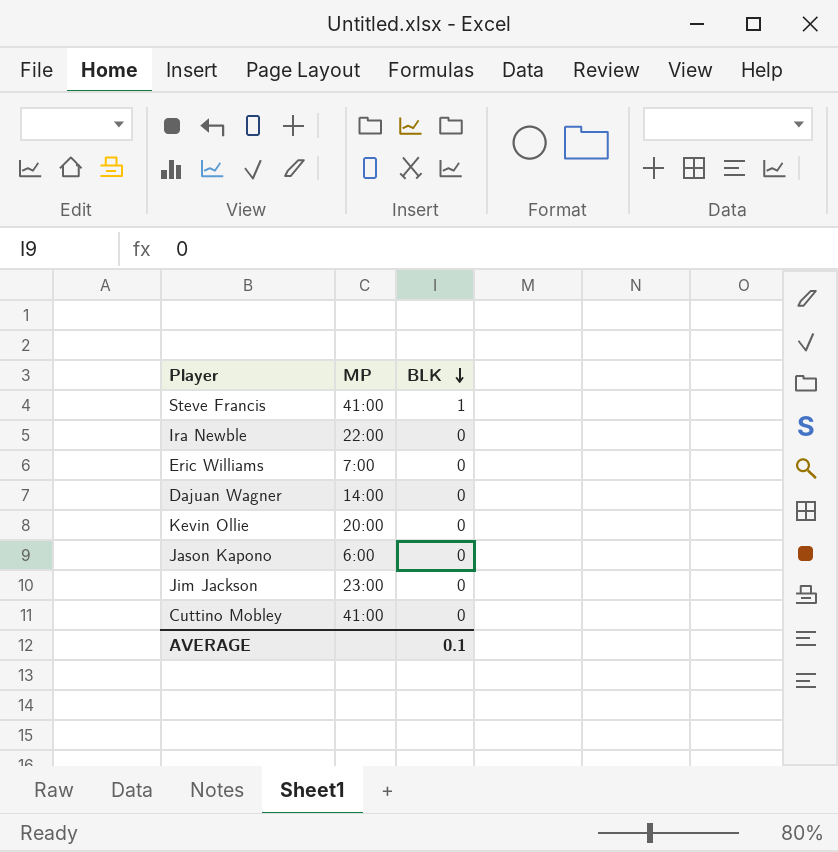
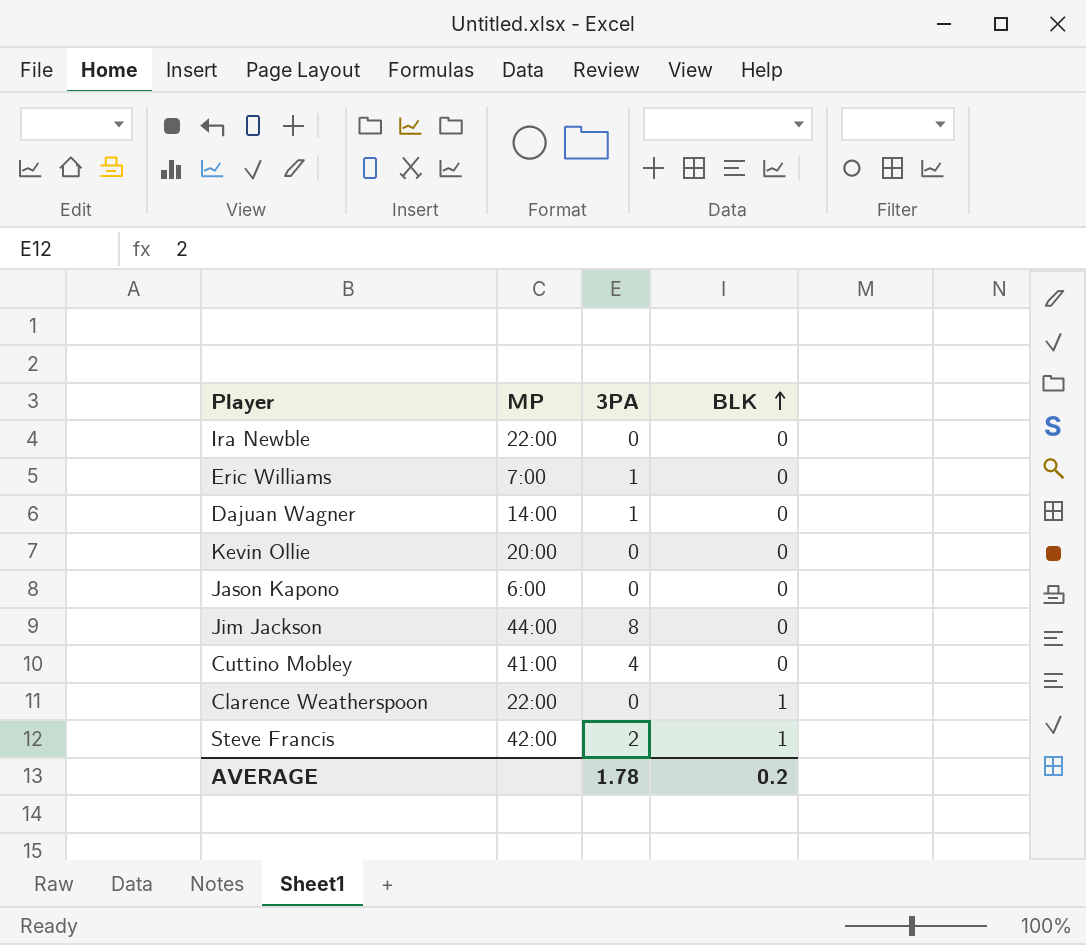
row order: BLK descending -> BLK ascending
column 3PA | position: none -> 3
Jim Jackson | MP: 23:00 -> 44:00
row Clarence Weatherspoon: none -> 22:00 | 0 | 1
Steve Francis | MP: 41:00 -> 42:00
AVERAGE | BLK: 0.1 -> 0.2

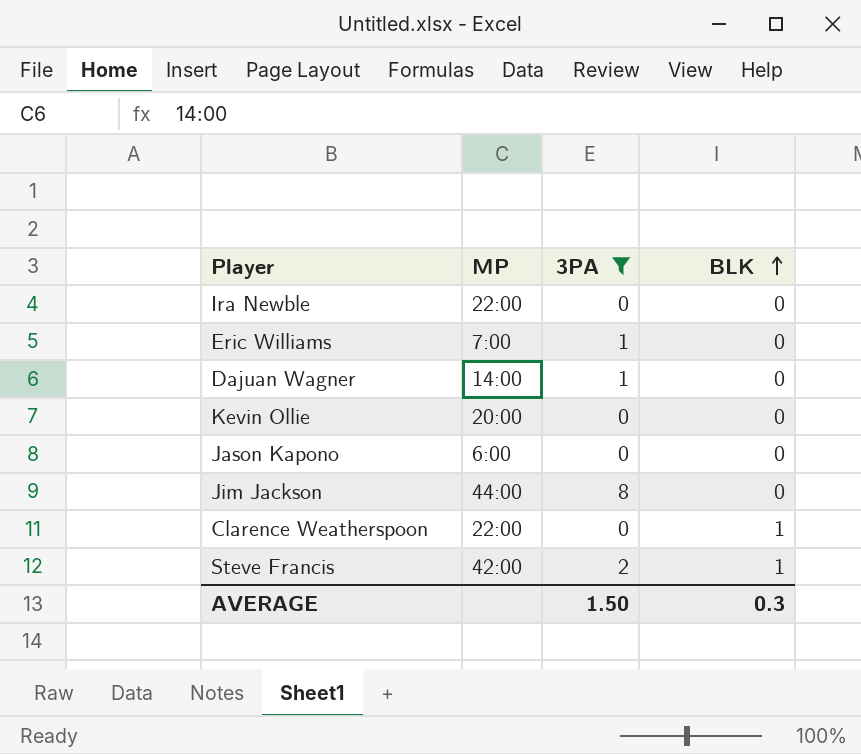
filter: none -> 3PA != 4
AVERAGE | 3PA: 1.78 -> 1.50
AVERAGE | BLK: 0.2 -> 0.3

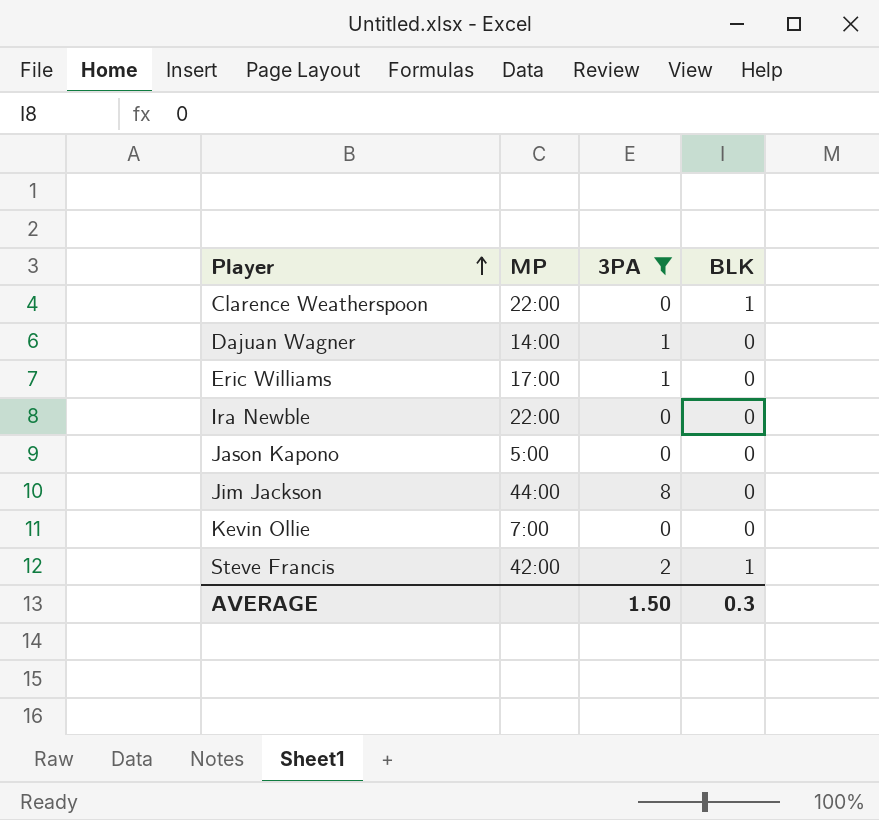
row order: BLK ascending -> Player ascending
Eric Williams | MP: 7:00 -> 17:00
Jason Kapono | MP: 6:00 -> 5:00
Kevin Ollie | MP: 20:00 -> 7:00

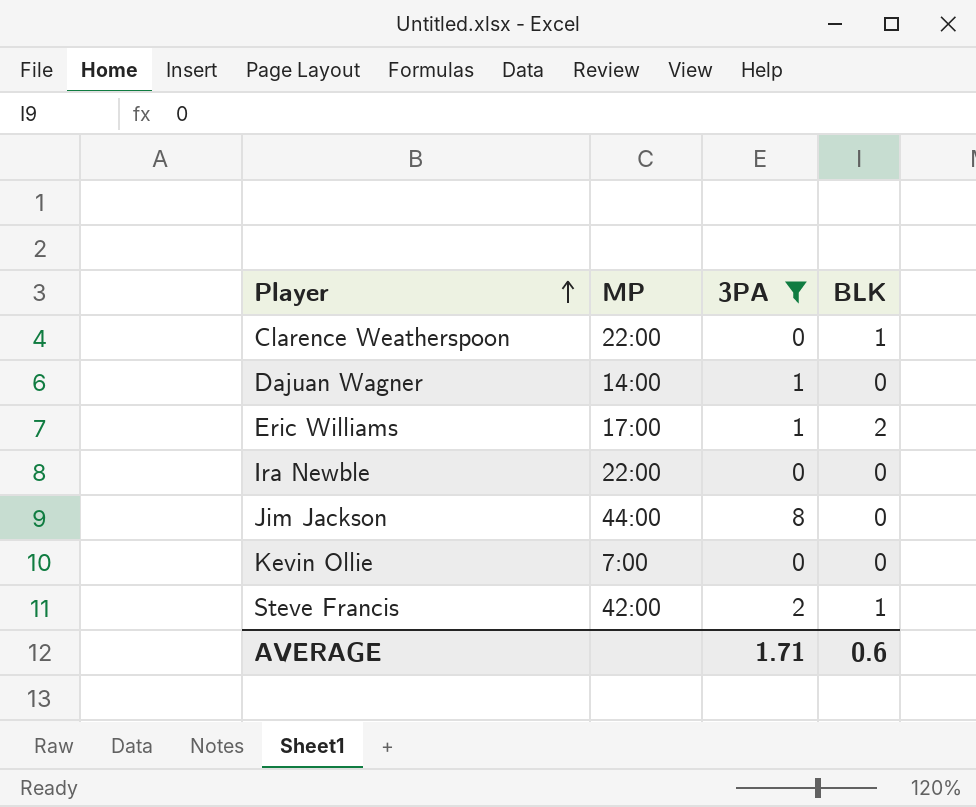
row Jason Kapono: 5:00 | 0 | 0 -> none
Eric Williams | BLK: 0 -> 2
AVERAGE | 3PA: 1.50 -> 1.71
AVERAGE | BLK: 0.3 -> 0.6

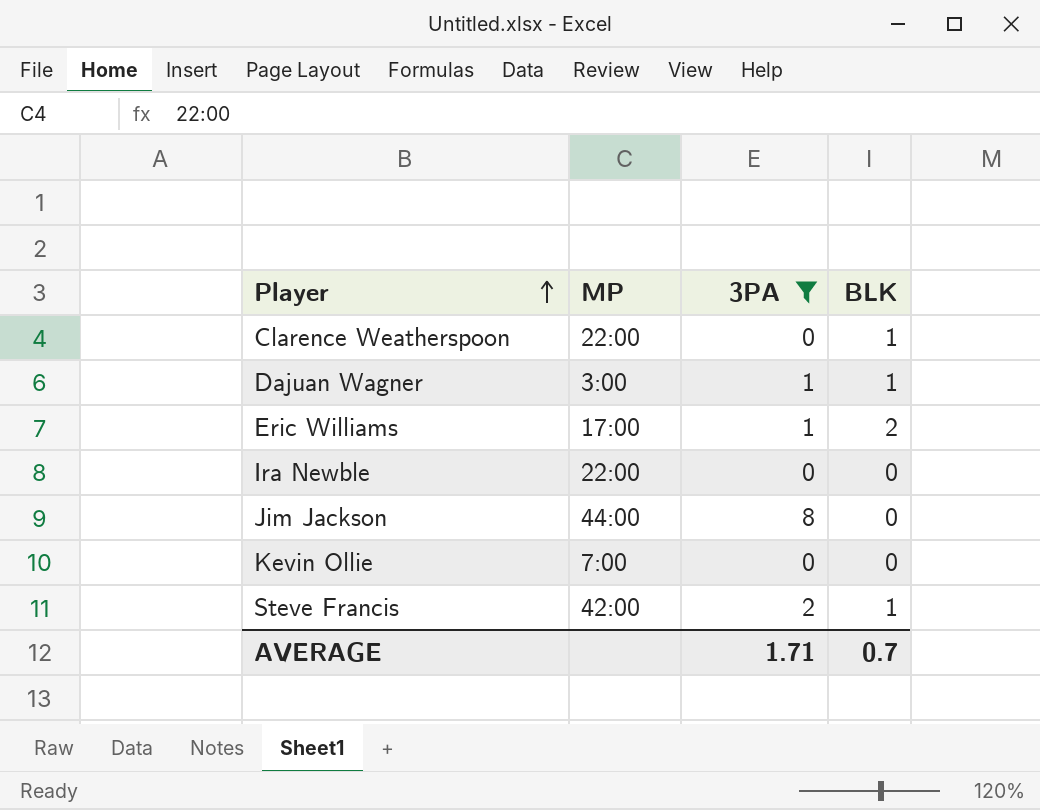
Dajuan Wagner | MP: 14:00 -> 3:00
Dajuan Wagner | BLK: 0 -> 1
AVERAGE | BLK: 0.6 -> 0.7

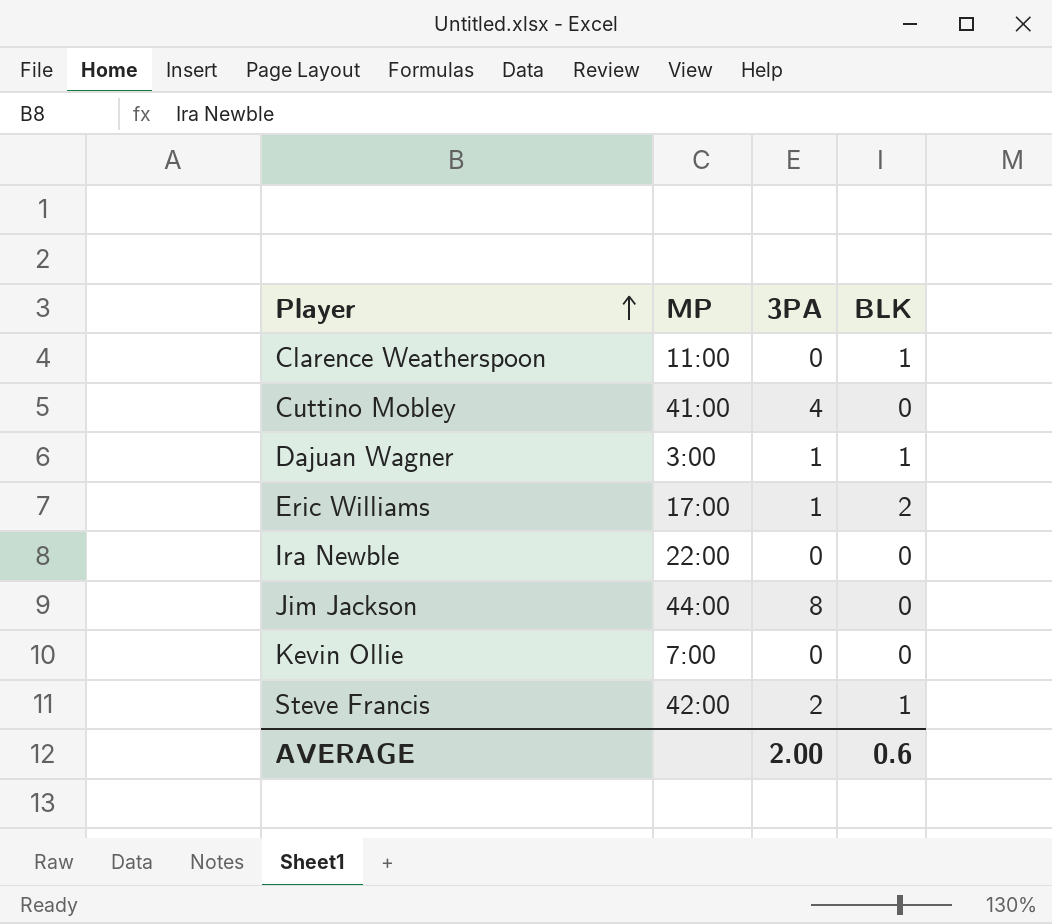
filter: 3PA != 4 -> none
Clarence Weatherspoon | MP: 22:00 -> 11:00
AVERAGE | 3PA: 1.71 -> 2.00
AVERAGE | BLK: 0.7 -> 0.6

